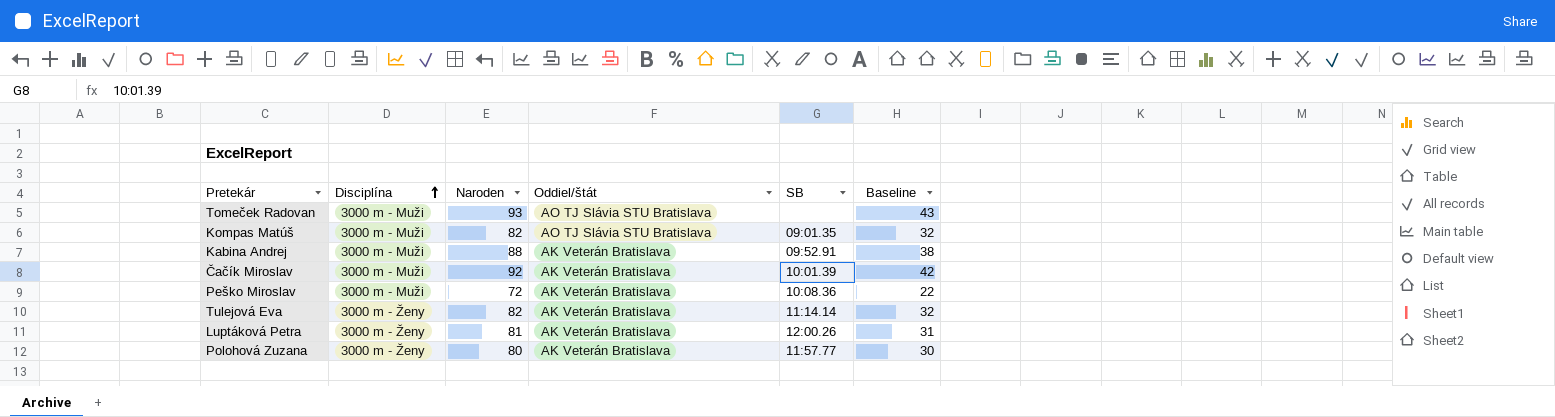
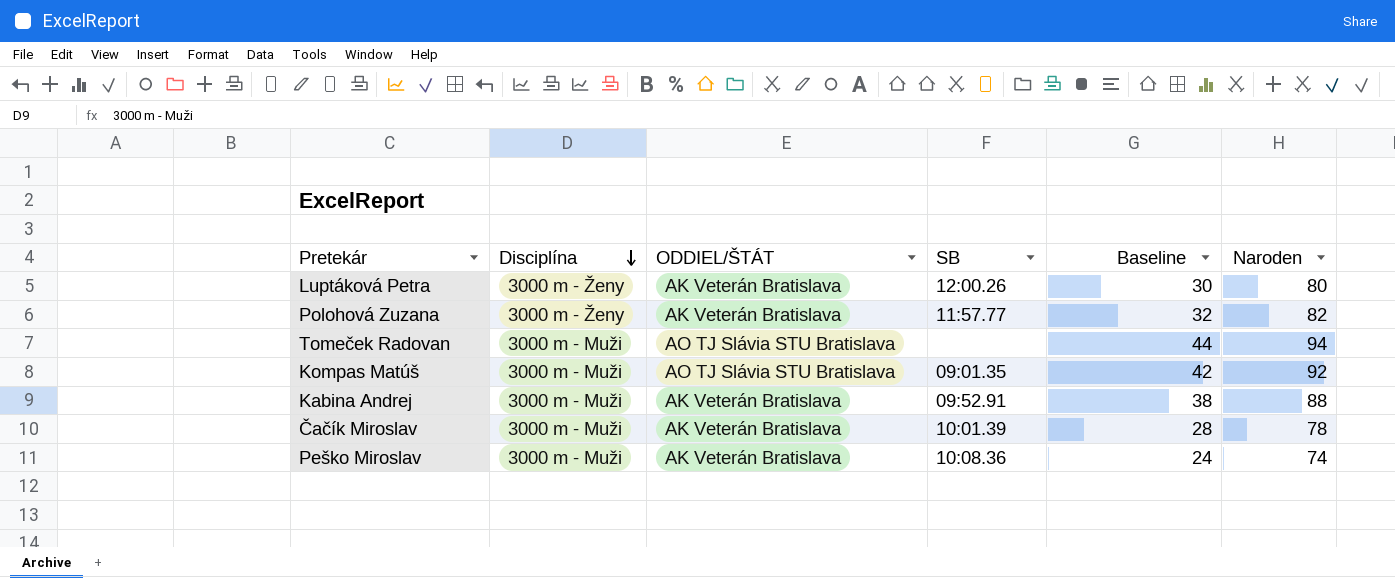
row order: Disciplína ascending -> Disciplína descending
column name: Oddiel/štát -> ODDIEL/ŠTÁT
column Naroden | position: 3 -> 6
row Tulejová Eva: 3000 m - Ženy | 82 | AK Veterán Bratislava | 11:14.14 | 32 -> none
Luptáková Petra | Baseline: 31 -> 30
Luptáková Petra | Naroden: 81 -> 80
Polohová Zuzana | Baseline: 30 -> 32
Polohová Zuzana | Naroden: 80 -> 82
Tomeček Radovan | Baseline: 43 -> 44
Tomeček Radovan | Naroden: 93 -> 94
Kompas Matúš | Baseline: 32 -> 42
Kompas Matúš | Naroden: 82 -> 92
Čačík Miroslav | Baseline: 42 -> 28
Čačík Miroslav | Naroden: 92 -> 78
Peško Miroslav | Baseline: 22 -> 24
Peško Miroslav | Naroden: 72 -> 74

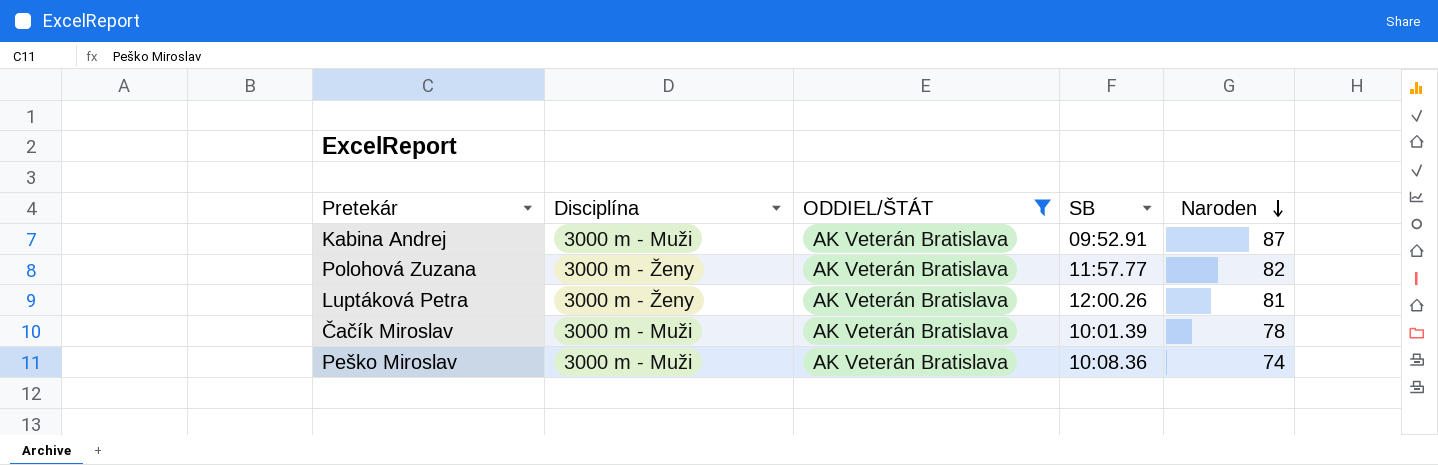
filter: none -> ODDIEL/ŠTÁT = AK Veterán Bratislava
row order: Disciplína descending -> Naroden descending
column Baseline | formula: [Naroden] - 50 -> none
Kabina Andrej | Naroden: 88 -> 87
Luptáková Petra | Naroden: 80 -> 81

